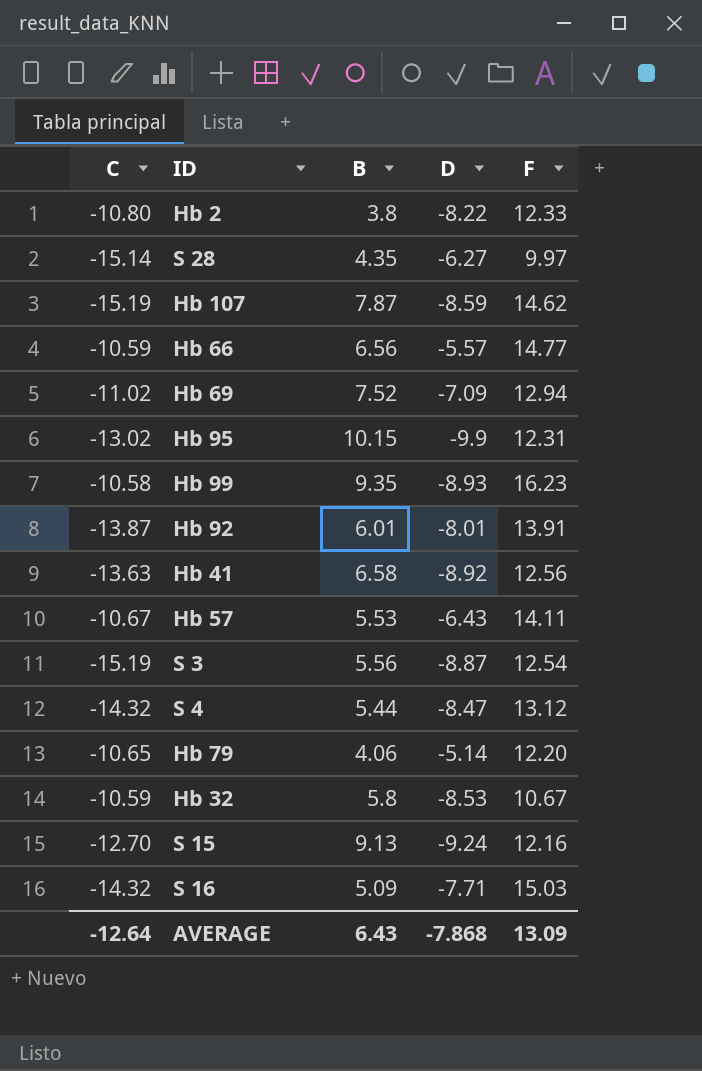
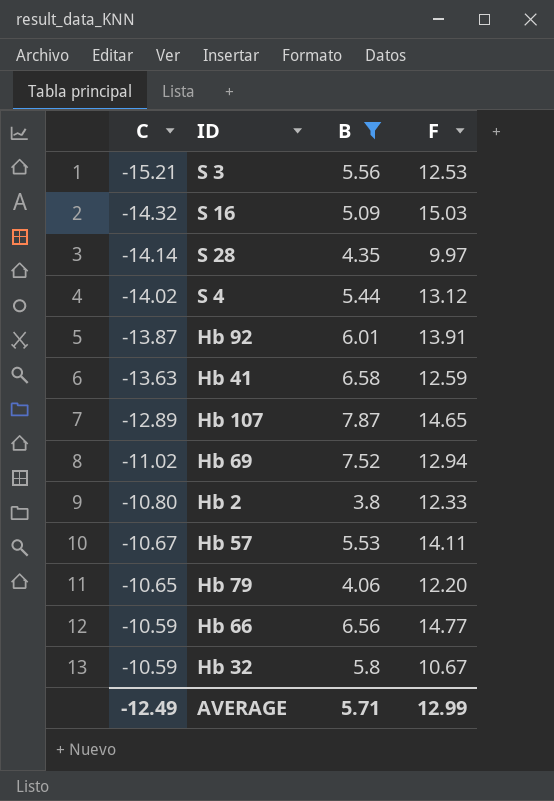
filter: none -> B <= 7.87
row order: none -> C ascending
column D | position: 4 -> none
S 3 | C: -15.19 -> -15.21
S 3 | F: 12.54 -> 12.53
S 28 | C: -15.14 -> -14.14
S 4 | C: -14.32 -> -14.02
Hb 41 | F: 12.56 -> 12.59
Hb 107 | C: -15.19 -> -12.89
Hb 107 | F: 14.62 -> 14.65
AVERAGE | C: -12.64 -> -12.49
AVERAGE | B: 6.43 -> 5.71
AVERAGE | F: 13.09 -> 12.99

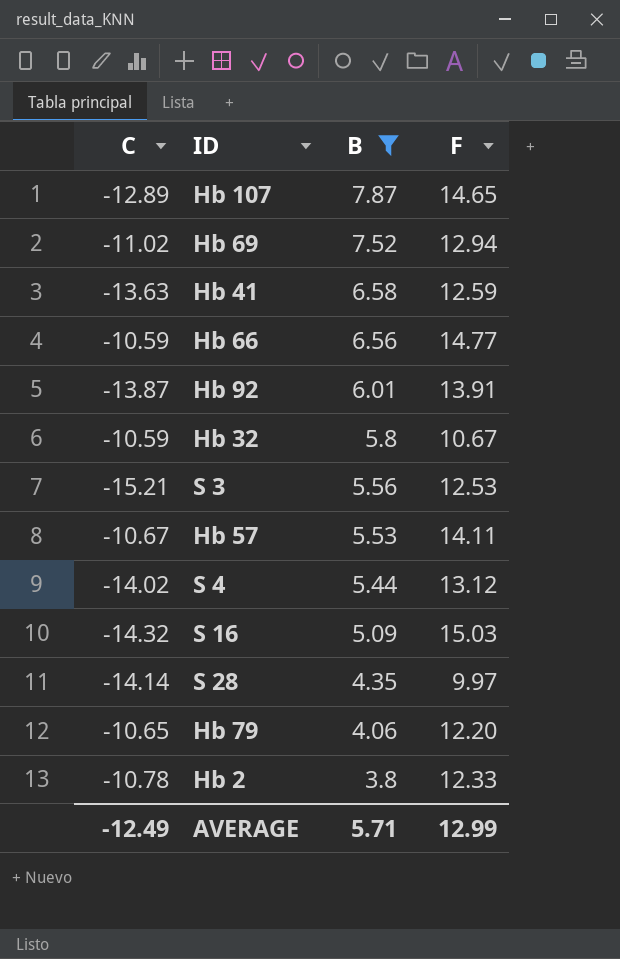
row order: C ascending -> B descending
Hb 2 | C: -10.80 -> -10.78

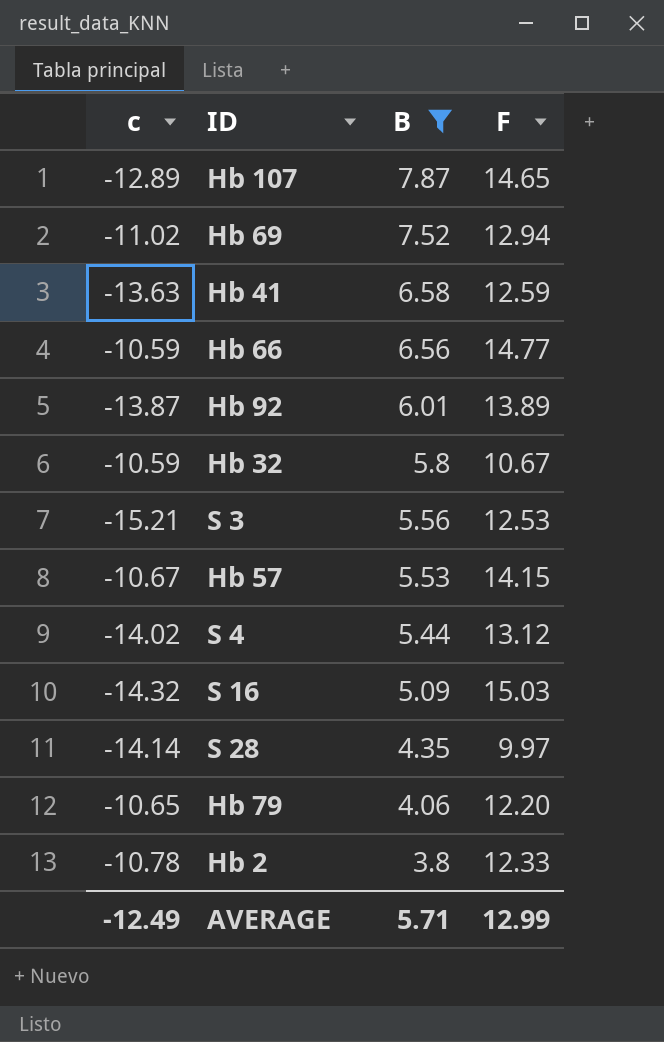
column name: C -> c
Hb 92 | F: 13.91 -> 13.89
Hb 57 | F: 14.11 -> 14.15

